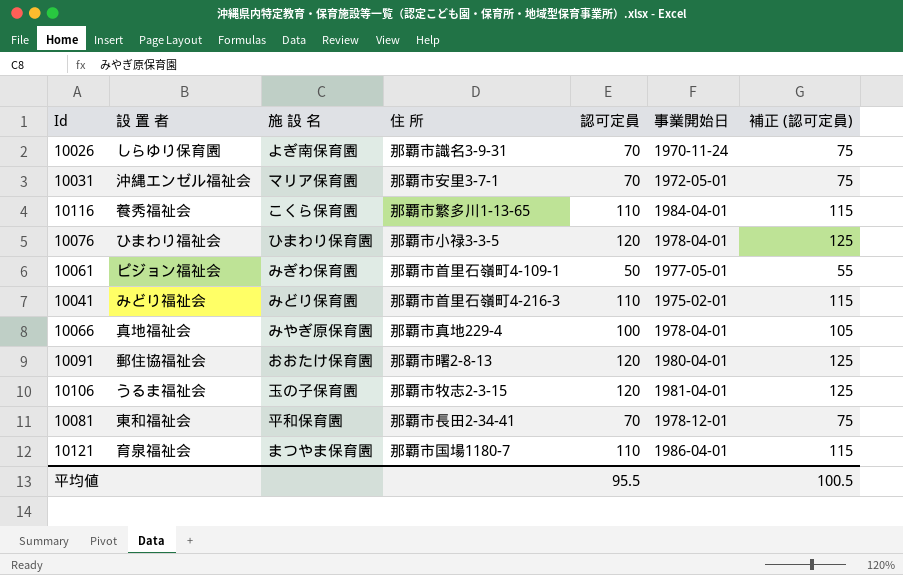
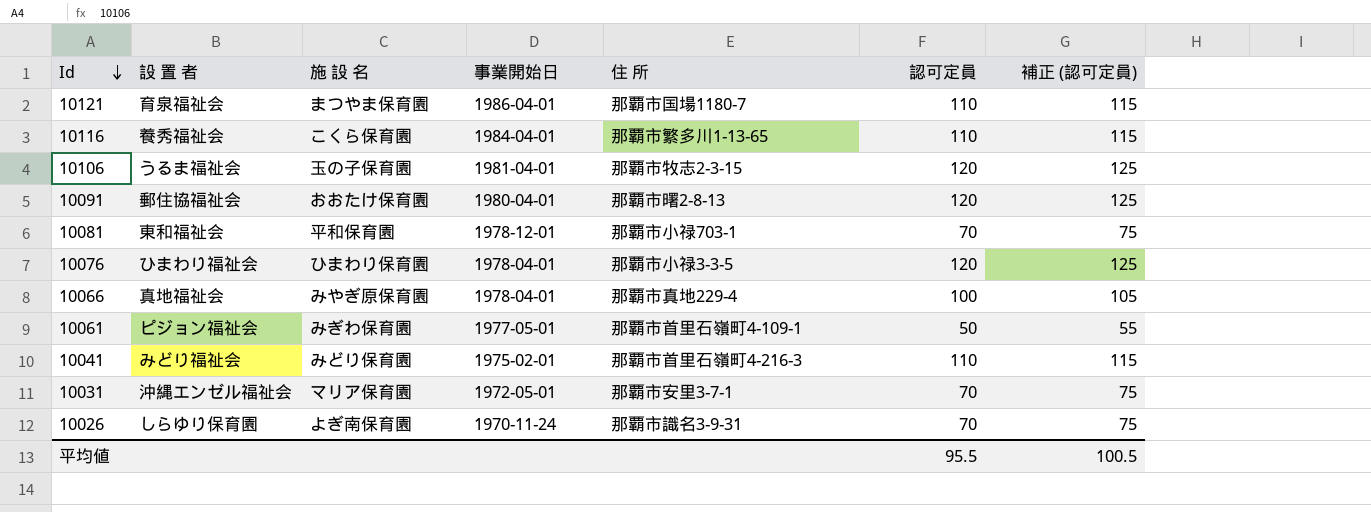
row order: none -> Id descending
column 事業開始日 | position: 6 -> 4
10081 | 住 所: 那覇市長田2-34-41 -> 那覇市小禄703-1

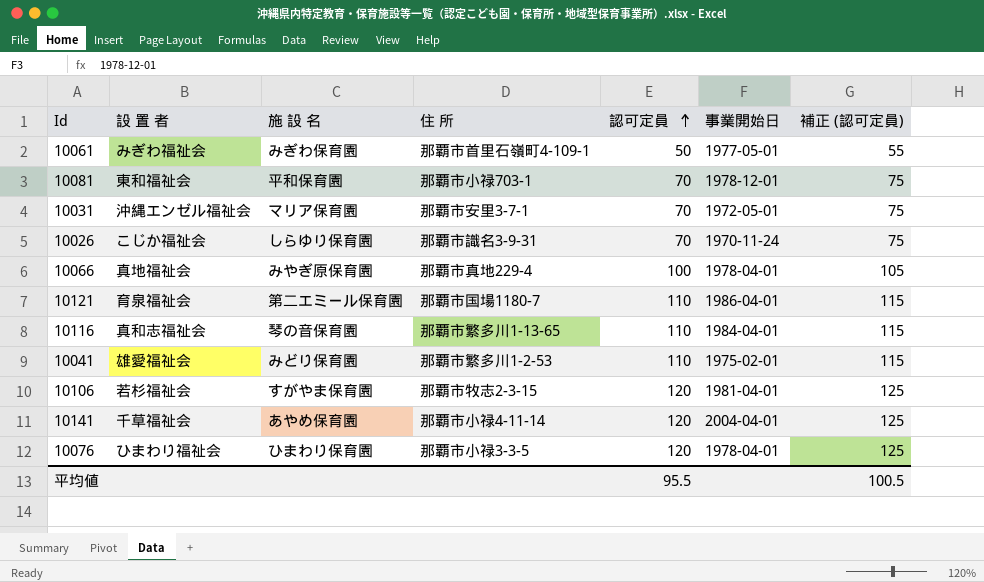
row order: Id descending -> 認可定員 ascending
column 事業開始日 | position: 4 -> 6
row 10091: 郵住協福祉会 | おおたけ保育園 | 1980-04-01 | 那覇市曙2-8-13 | 120 | 125 -> none
10061 | 設 置 者: ピジョン福祉会 -> みぎわ福祉会
10026 | 設 置 者: しらゆり保育園 -> こじか福祉会
10026 | 施 設 名: よぎ南保育園 -> しらゆり保育園
10121 | 施 設 名: まつやま保育園 -> 第二エミール保育園
10116 | 設 置 者: 養秀福祉会 -> 真和志福祉会
10116 | 施 設 名: こくら保育園 -> 琴の音保育園
10041 | 設 置 者: みどり福祉会 -> 雄愛福祉会
10041 | 住 所: 那覇市首里石嶺町4-216-3 -> 那覇市繁多川1-2-53
10106 | 設 置 者: うるま福祉会 -> 若杉福祉会
10106 | 施 設 名: 玉の子保育園 -> すがやま保育園
row 10141: none -> 千草福祉会 | あやめ保育園 | 那覇市小禄4-11-14 | 120 | 2004-04-01 | 125

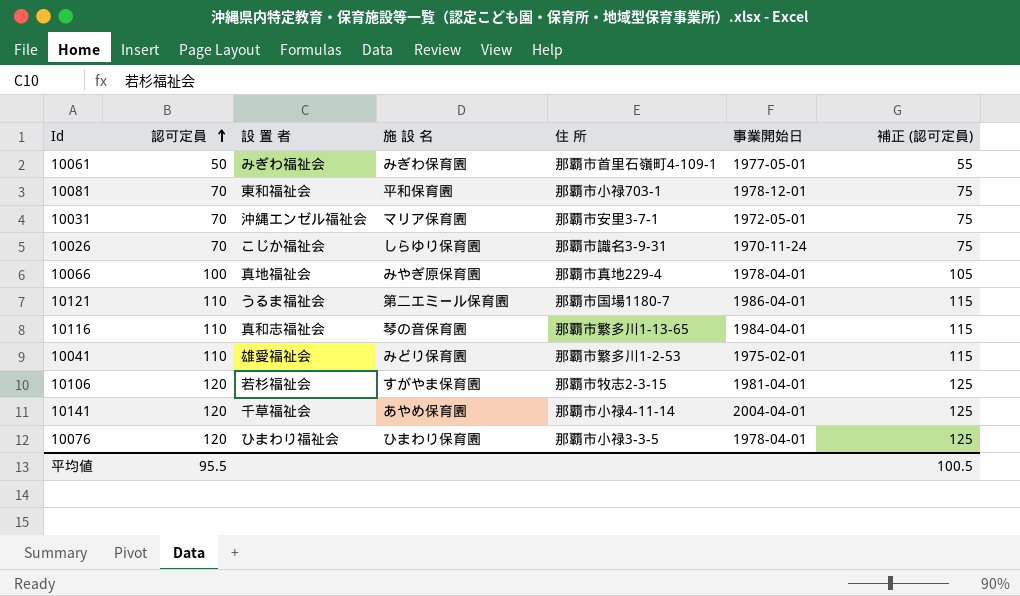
column 認可定員 | position: 5 -> 2
10121 | 設 置 者: 育泉福祉会 -> うるま福祉会

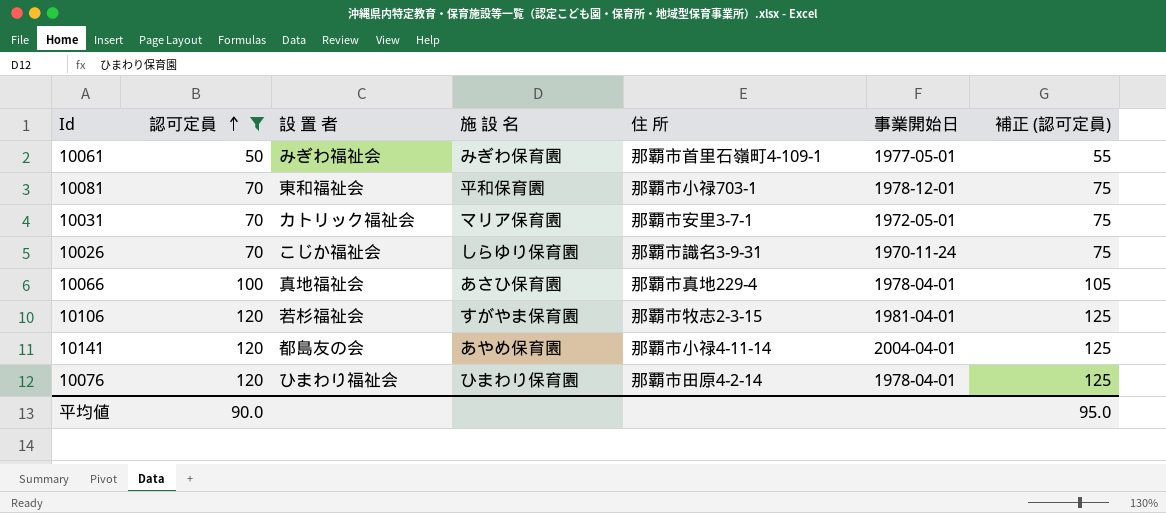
filter: none -> 認可定員 != 110
10031 | 設 置 者: 沖縄エンゼル福祉会 -> カトリック福祉会
10066 | 施 設 名: みやぎ原保育園 -> あさひ保育園
10141 | 設 置 者: 千草福祉会 -> 都島友の会
10076 | 住 所: 那覇市小禄3-3-5 -> 那覇市田原4-2-14
平均値 | 認可定員: 95.5 -> 90.0
平均値 | 補正 (認可定員): 100.5 -> 95.0

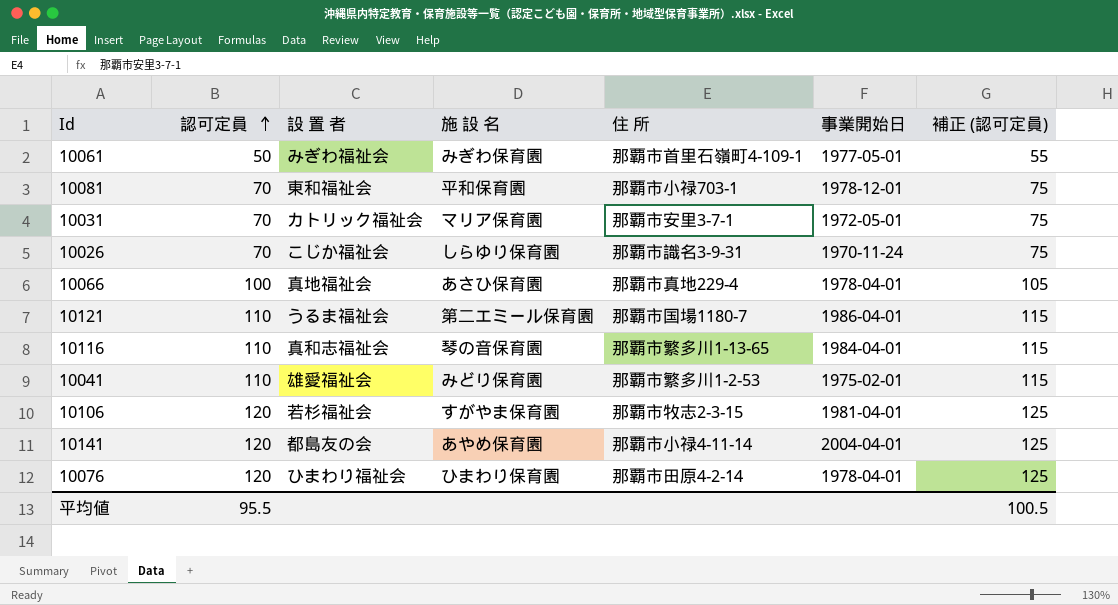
filter: 認可定員 != 110 -> none
平均値 | 認可定員: 90.0 -> 95.5
平均値 | 補正 (認可定員): 95.0 -> 100.5

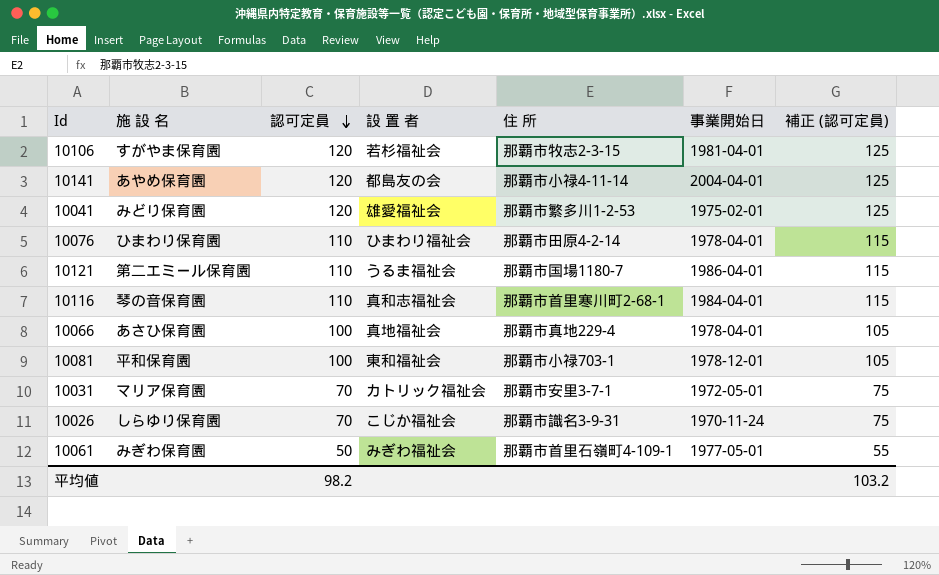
row order: 認可定員 ascending -> 認可定員 descending
column 施 設 名 | position: 4 -> 2
10041 | 認可定員: 110 -> 120
10041 | 補正 (認可定員): 115 -> 125
10076 | 認可定員: 120 -> 110
10076 | 補正 (認可定員): 125 -> 115
10116 | 住 所: 那覇市繁多川1-13-65 -> 那覇市首里寒川町2-68-1
10081 | 認可定員: 70 -> 100
10081 | 補正 (認可定員): 75 -> 105
平均値 | 認可定員: 95.5 -> 98.2
平均値 | 補正 (認可定員): 100.5 -> 103.2

